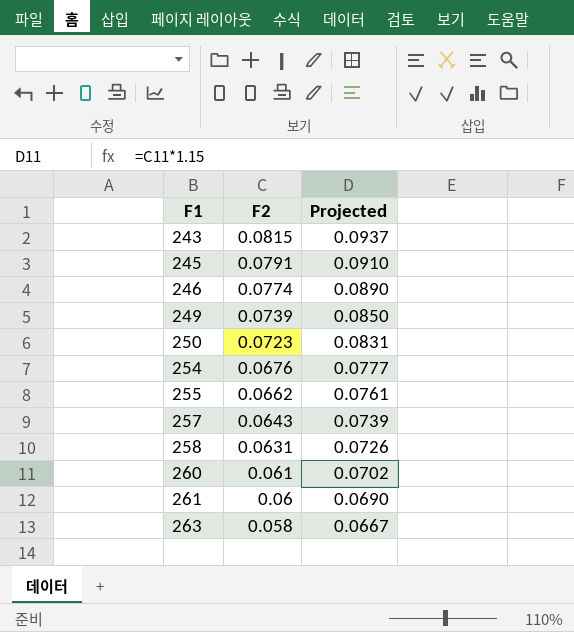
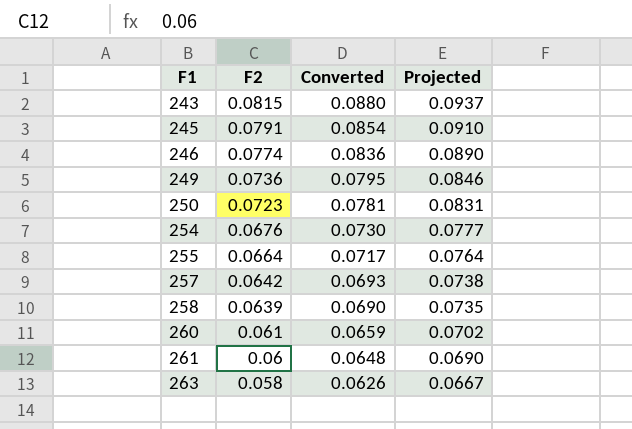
column Converted | formula: none -> [F2] * 1.08
249 | F2: 0.0739 -> 0.0736
249 | Projected: 0.0850 -> 0.0846
255 | F2: 0.0662 -> 0.0664
255 | Projected: 0.0761 -> 0.0764
257 | F2: 0.0643 -> 0.0642
257 | Projected: 0.0739 -> 0.0738
258 | F2: 0.0631 -> 0.0639
258 | Projected: 0.0726 -> 0.0735

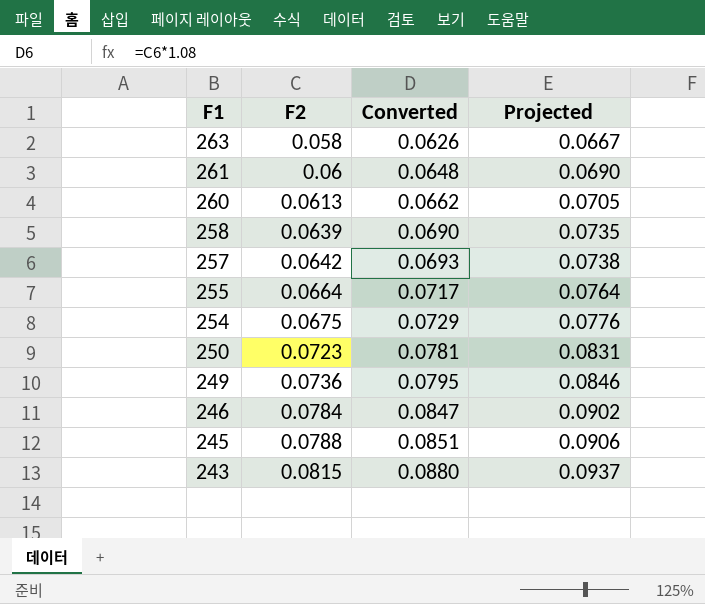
row order: F1 ascending -> F1 descending
260 | F2: 0.061 -> 0.0613
260 | Converted: 0.0659 -> 0.0662
260 | Projected: 0.0702 -> 0.0705
254 | F2: 0.0676 -> 0.0675
254 | Converted: 0.0730 -> 0.0729
254 | Projected: 0.0777 -> 0.0776
246 | F2: 0.0774 -> 0.0784
246 | Converted: 0.0836 -> 0.0847
246 | Projected: 0.0890 -> 0.0902
245 | F2: 0.0791 -> 0.0788
245 | Converted: 0.0854 -> 0.0851
245 | Projected: 0.0910 -> 0.0906

